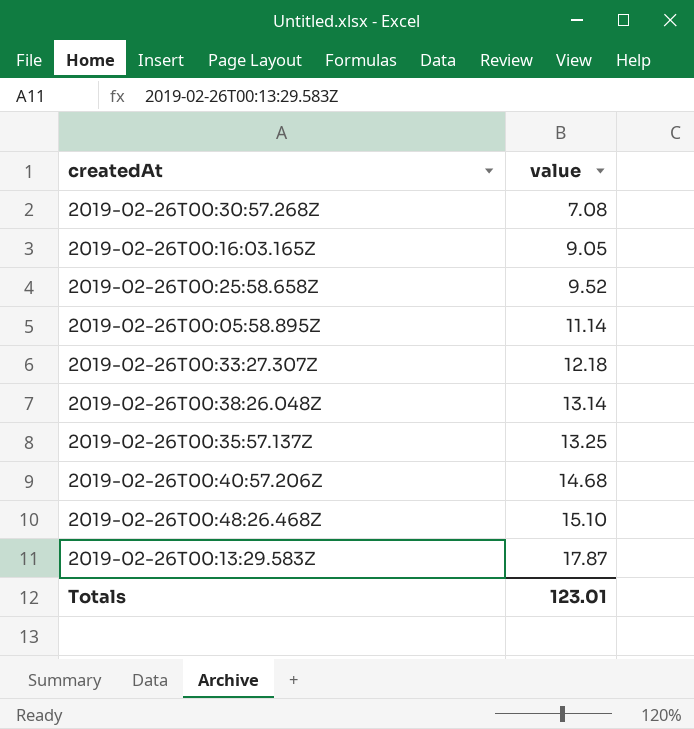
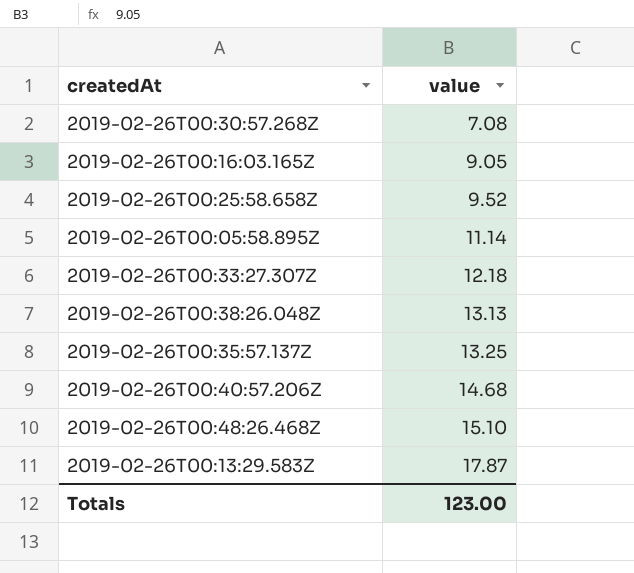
2019-02-26T00:38:26.048Z | value: 13.14 -> 13.13
Totals | value: 123.01 -> 123.00

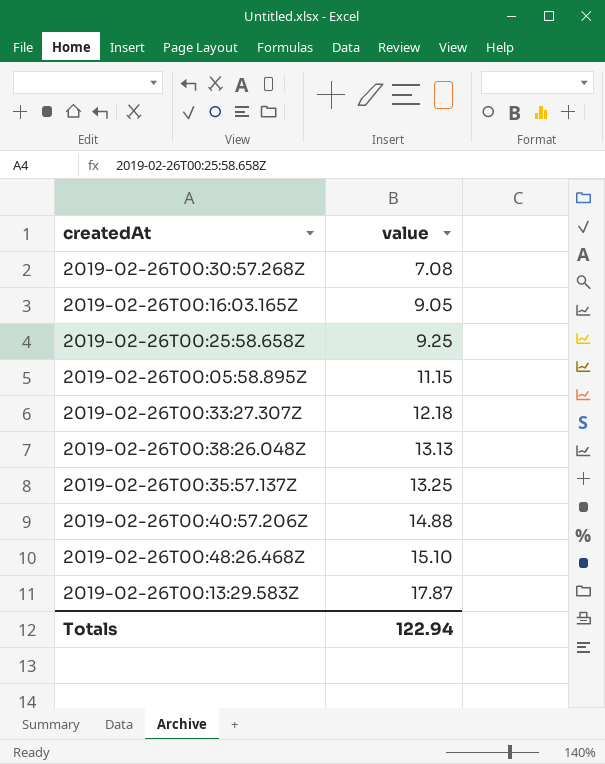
2019-02-26T00:25:58.658Z | value: 9.52 -> 9.25
2019-02-26T00:05:58.895Z | value: 11.14 -> 11.15
2019-02-26T00:40:57.206Z | value: 14.68 -> 14.88
Totals | value: 123.00 -> 122.94

